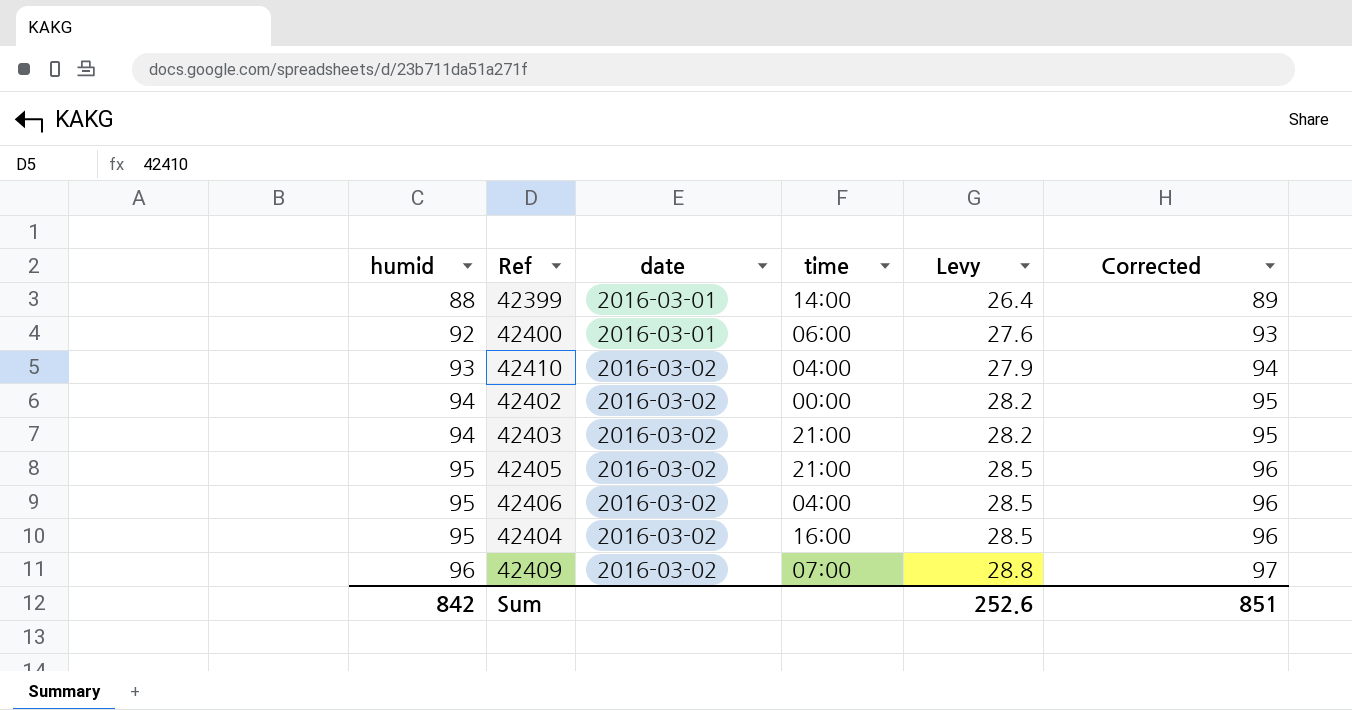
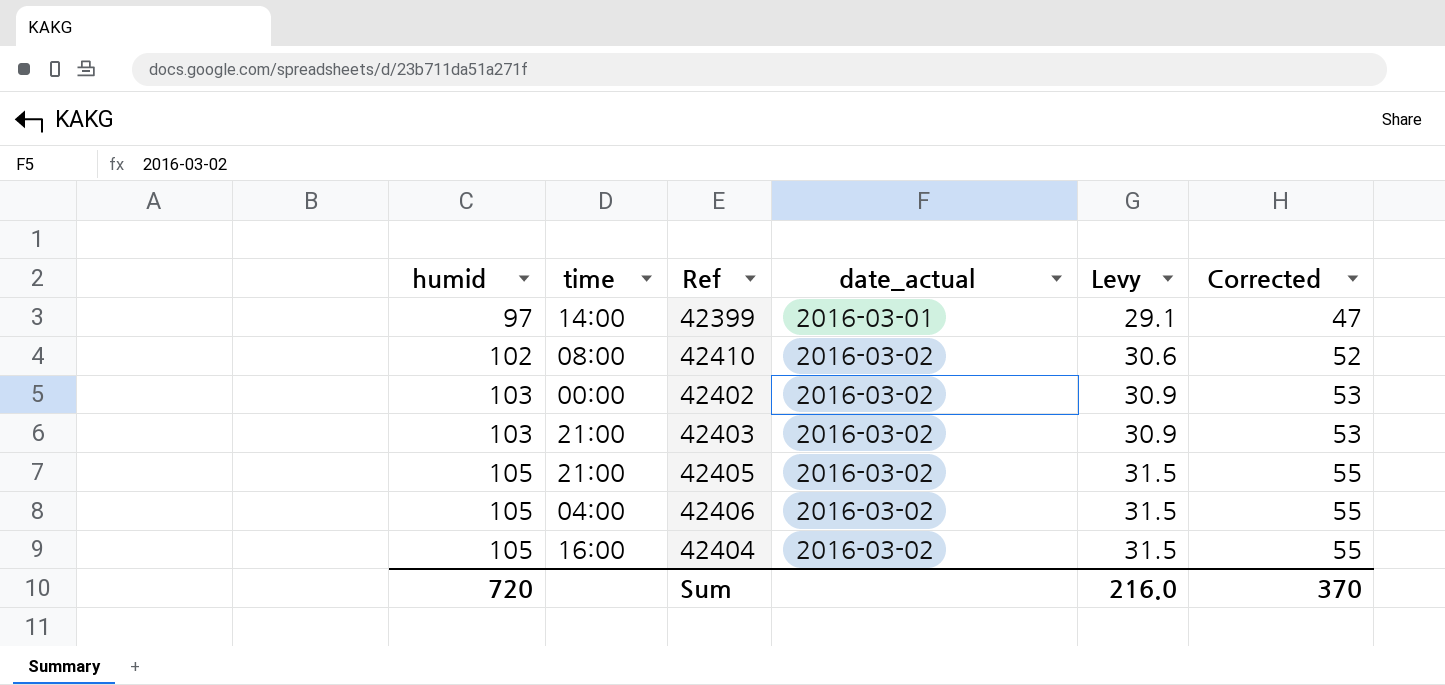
column time | position: 4 -> 2
column name: date -> date_actual
column Corrected | formula: [humid] + 1 -> [humid] - 50
row 42400: 92 | 2016-03-01 | 06:00 | 27.6 | 93 -> none
row 42409: 96 | 2016-03-02 | 07:00 | 28.8 | 97 -> none
42399 | humid: 88 -> 97
42399 | Levy: 26.4 -> 29.1
42410 | humid: 93 -> 102
42410 | time: 04:00 -> 08:00
42410 | Levy: 27.9 -> 30.6
42402 | humid: 94 -> 103
42402 | Levy: 28.2 -> 30.9
42403 | humid: 94 -> 103
42403 | Levy: 28.2 -> 30.9
42405 | humid: 95 -> 105
42405 | Levy: 28.5 -> 31.5
42406 | humid: 95 -> 105
42406 | Levy: 28.5 -> 31.5
42404 | humid: 95 -> 105
42404 | Levy: 28.5 -> 31.5
Sum | humid: 842 -> 720
Sum | Levy: 252.6 -> 216.0
Sum | Corrected: 851 -> 370

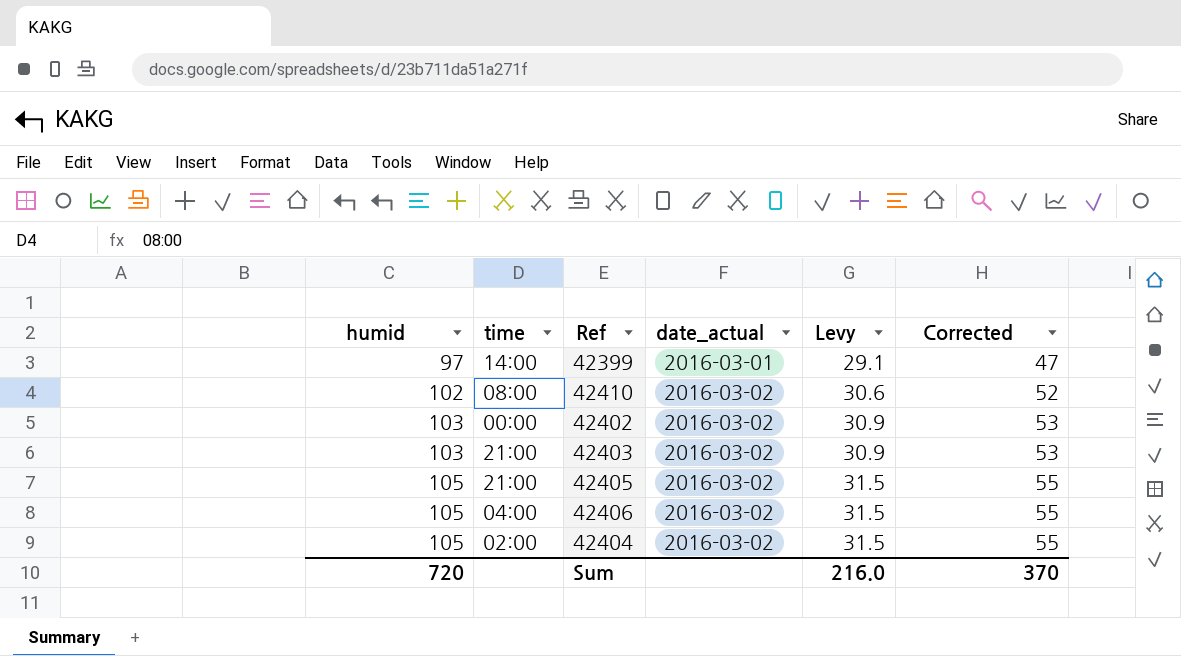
42404 | time: 16:00 -> 02:00

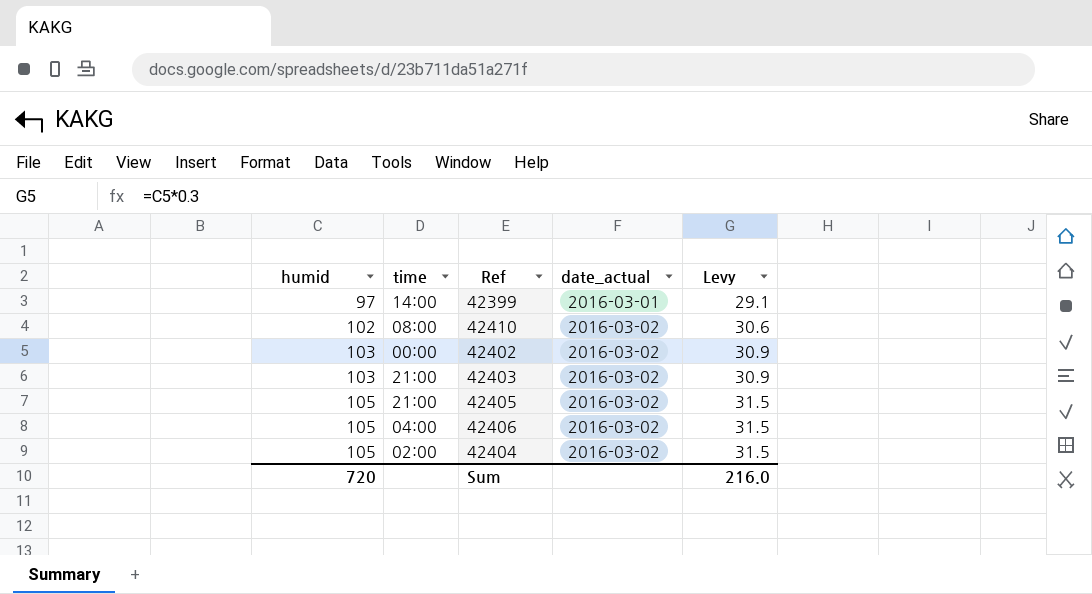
column Corrected | formula: [humid] - 50 -> none

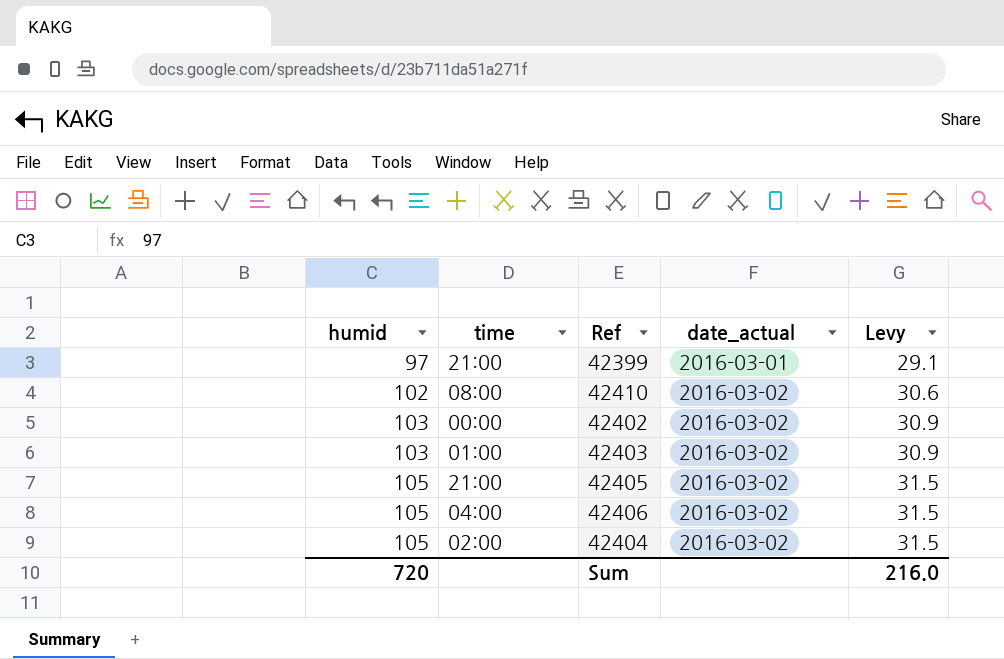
42399 | time: 14:00 -> 21:00
42403 | time: 21:00 -> 01:00

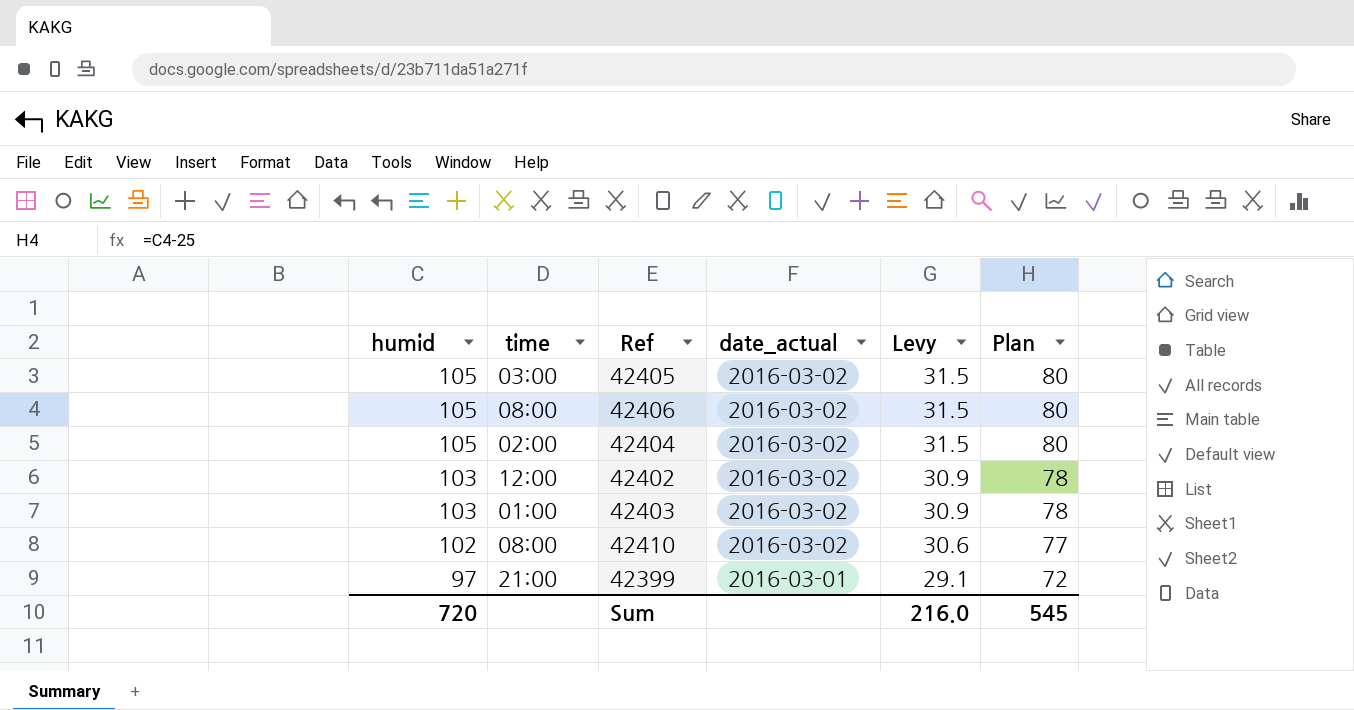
row order: humid ascending -> humid descending
column Plan | formula: none -> [humid] - 25
42405 | time: 21:00 -> 03:00
42406 | time: 04:00 -> 08:00
42402 | time: 00:00 -> 12:00

